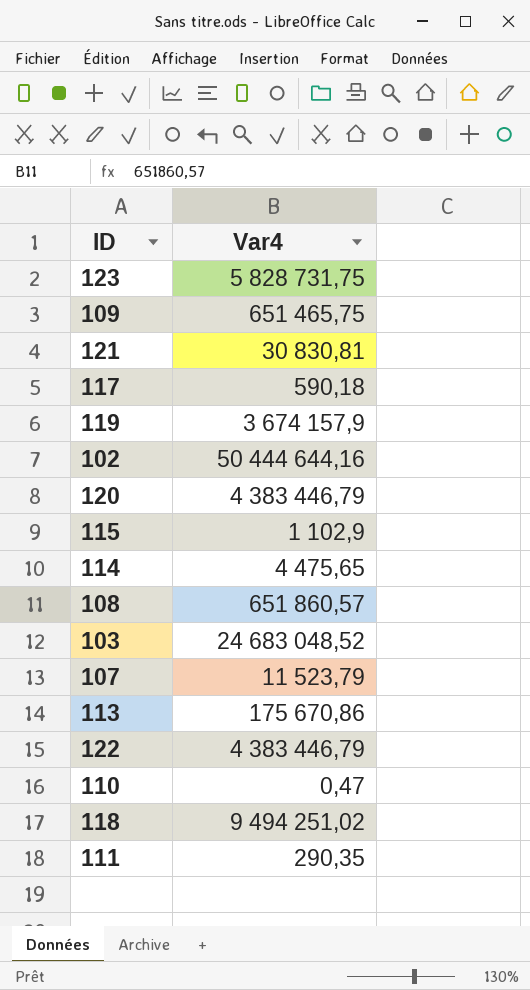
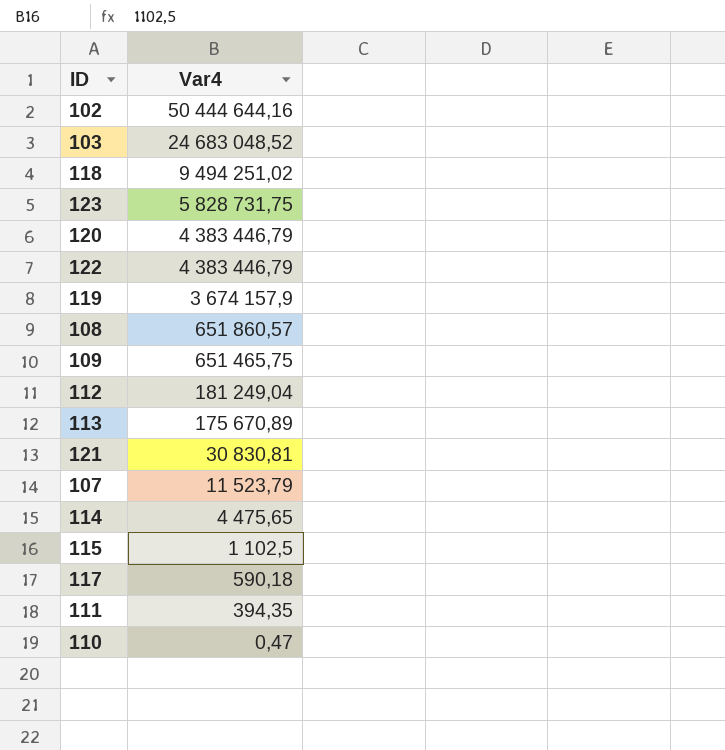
row order: none -> Var4 descending
row 112: none -> 181 249,04
113 | Var4: 175 670,86 -> 175 670,89
115 | Var4: 1 102,9 -> 1 102,5
111 | Var4: 290,35 -> 394,35

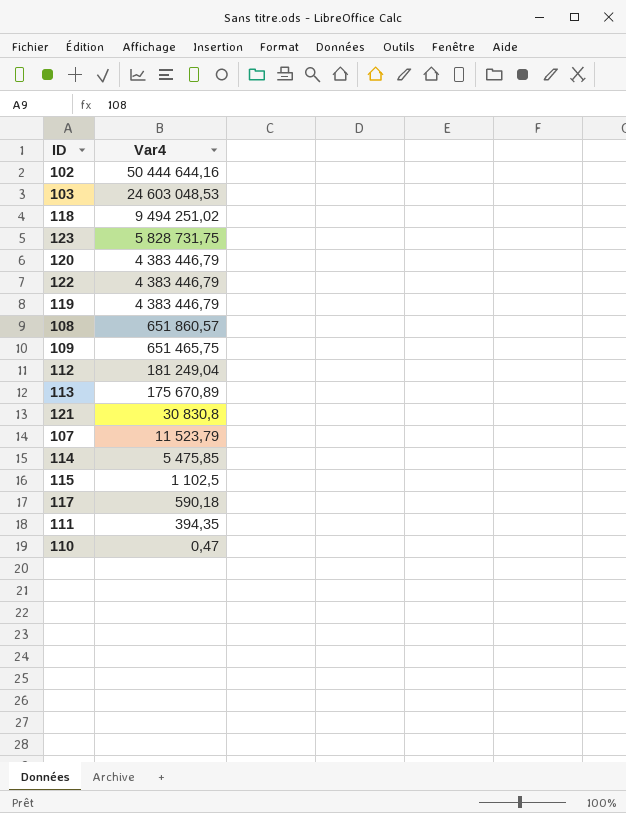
103 | Var4: 24 683 048,52 -> 24 603 048,53
119 | Var4: 3 674 157,9 -> 4 383 446,79
121 | Var4: 30 830,81 -> 30 830,8
114 | Var4: 4 475,65 -> 5 475,85

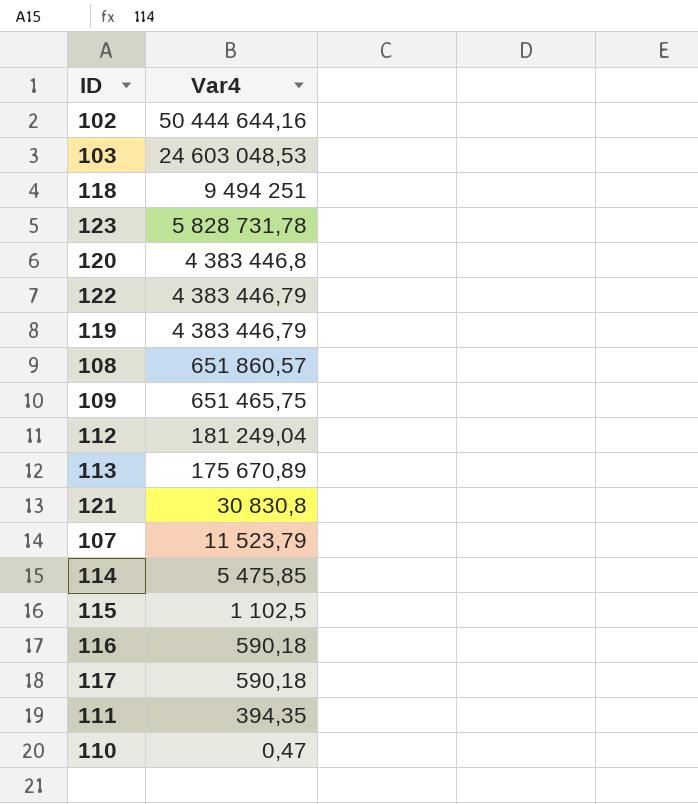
118 | Var4: 9 494 251,02 -> 9 494 251
123 | Var4: 5 828 731,75 -> 5 828 731,78
120 | Var4: 4 383 446,79 -> 4 383 446,8
row 116: none -> 590,18

